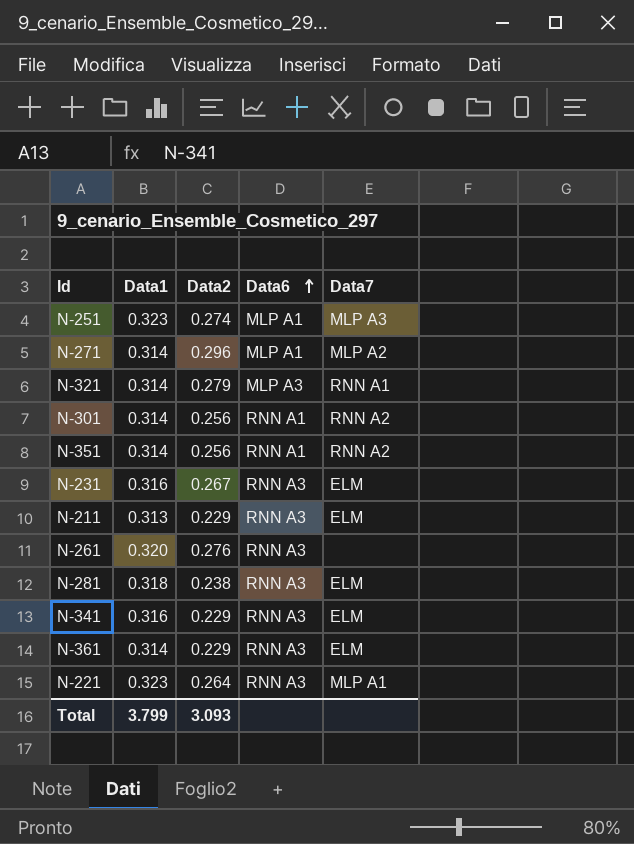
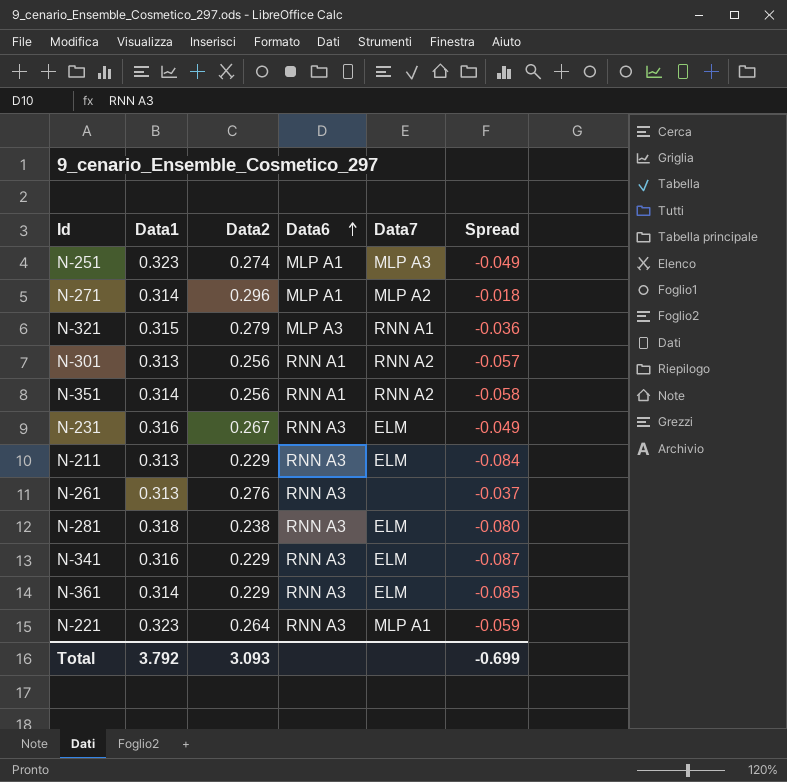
column Spread | formula: none -> [Data2] - [Data1]
N-321 | Data1: 0.314 -> 0.315
N-301 | Data1: 0.314 -> 0.313
N-261 | Data1: 0.320 -> 0.313
Total | Data1: 3.799 -> 3.792

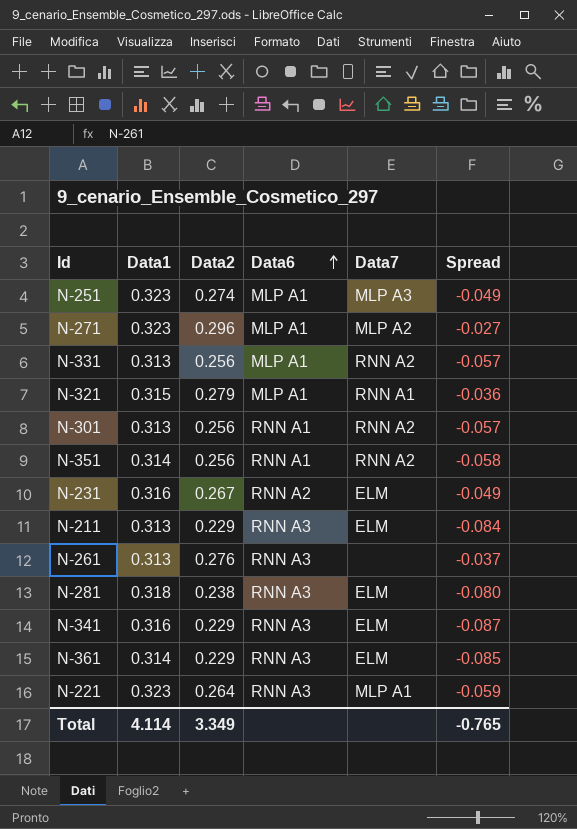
N-271 | Data1: 0.314 -> 0.323
N-271 | Spread: -0.018 -> -0.027
row N-331: none -> 0.313 | 0.256 | MLP A1 | RNN A2 | -0.057
N-321 | Data6: MLP A3 -> MLP A1
N-231 | Data6: RNN A3 -> RNN A2
Total | Data1: 3.792 -> 4.114
Total | Data2: 3.093 -> 3.349
Total | Spread: -0.699 -> -0.765

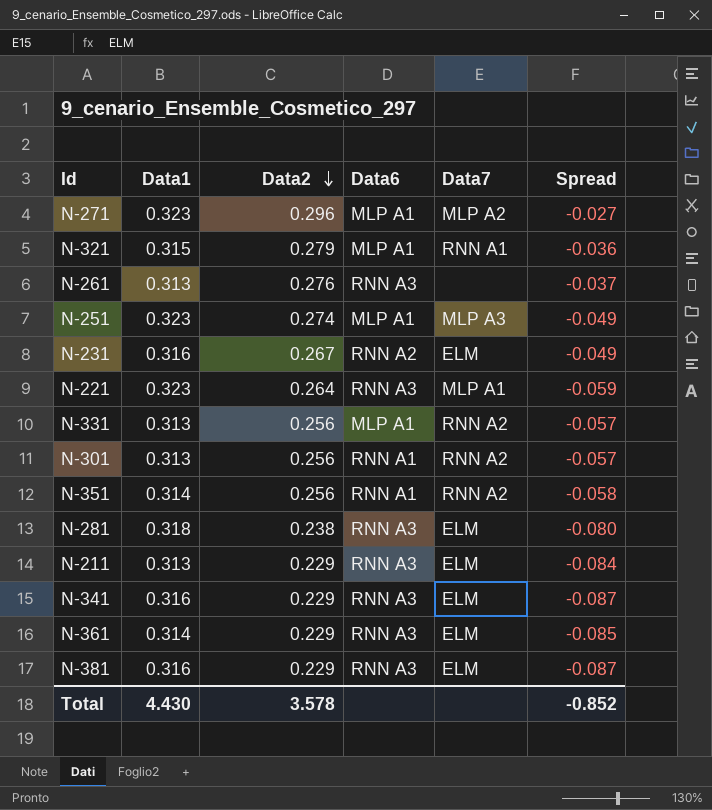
row order: Data6 ascending -> Data2 descending
row N-381: none -> 0.316 | 0.229 | RNN A3 | ELM | -0.087
Total | Data1: 4.114 -> 4.430
Total | Data2: 3.349 -> 3.578
Total | Spread: -0.765 -> -0.852

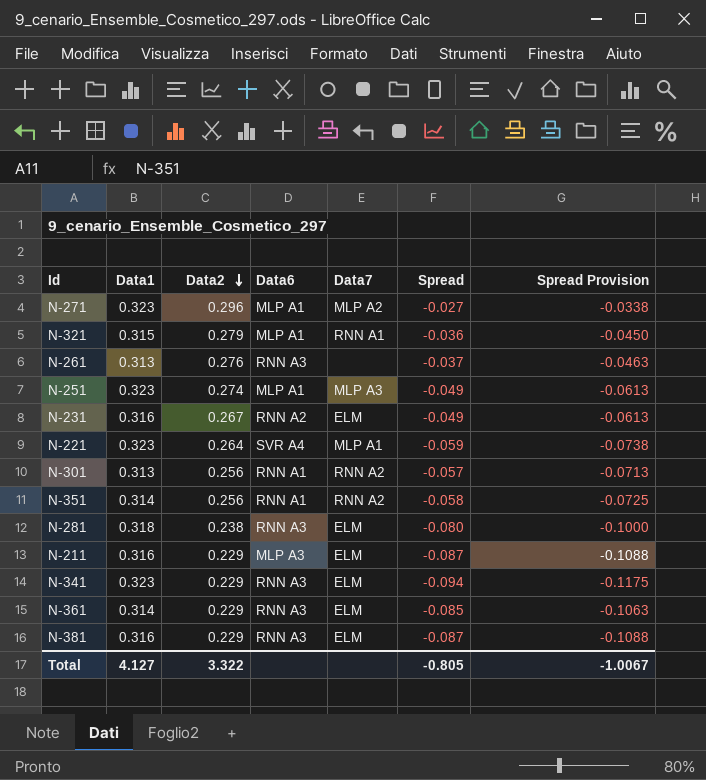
column Spread Provision | formula: none -> [Spread] * 1.25
row N-331: 0.313 | 0.256 | MLP A1 | RNN A2 | -0.057 -> none
N-221 | Data6: RNN A3 -> SVR A4
N-211 | Data1: 0.313 -> 0.316
N-211 | Data6: RNN A3 -> MLP A3
N-211 | Spread: -0.084 -> -0.087
N-341 | Data1: 0.316 -> 0.323
N-341 | Spread: -0.087 -> -0.094
Total | Data1: 4.430 -> 4.127
Total | Data2: 3.578 -> 3.322
Total | Spread: -0.852 -> -0.805

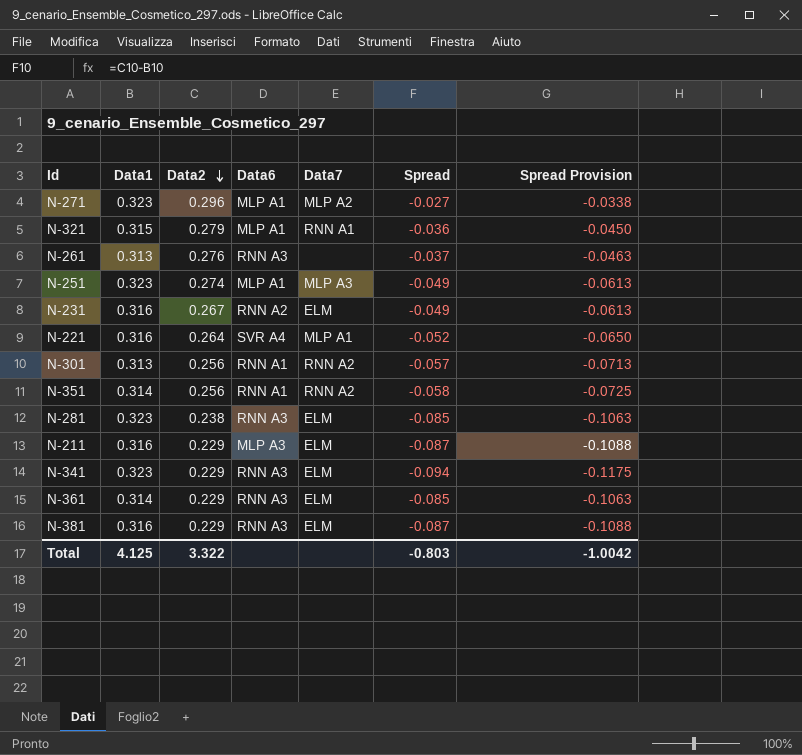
N-221 | Data1: 0.323 -> 0.316
N-221 | Spread: -0.059 -> -0.052
N-221 | Spread Provision: -0.0738 -> -0.0650
N-281 | Data1: 0.318 -> 0.323
N-281 | Spread: -0.080 -> -0.085
N-281 | Spread Provision: -0.1000 -> -0.1063
Total | Data1: 4.127 -> 4.125
Total | Spread: -0.805 -> -0.803
Total | Spread Provision: -1.0067 -> -1.0042

